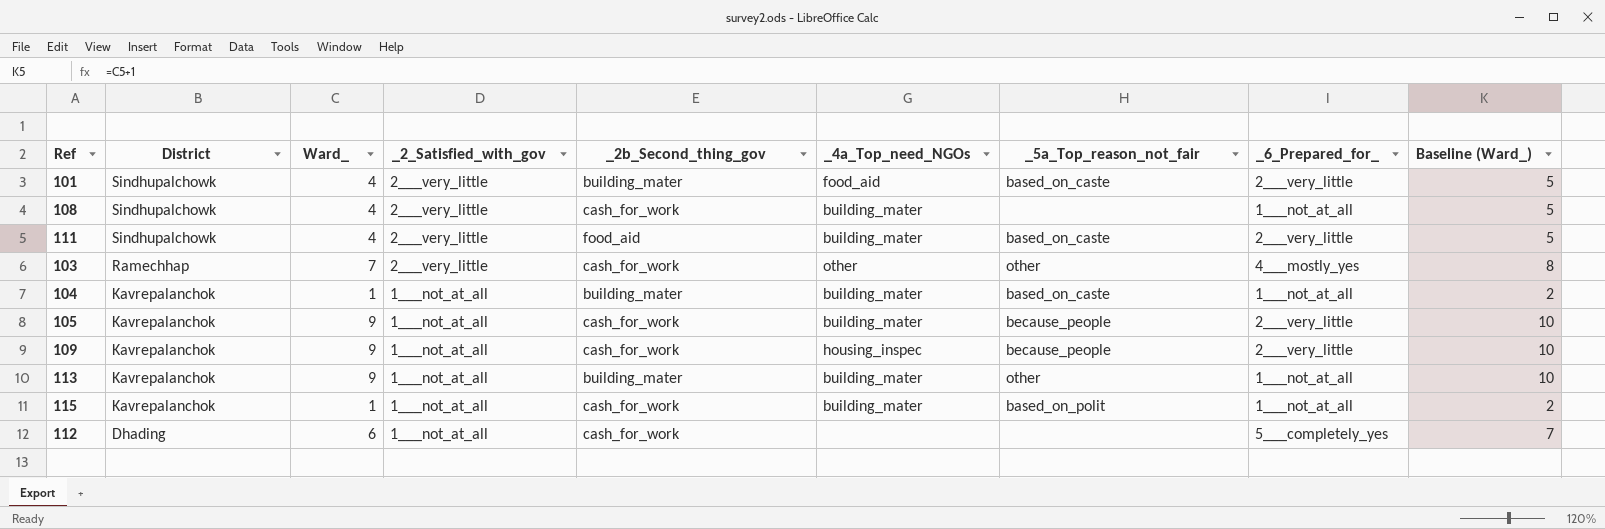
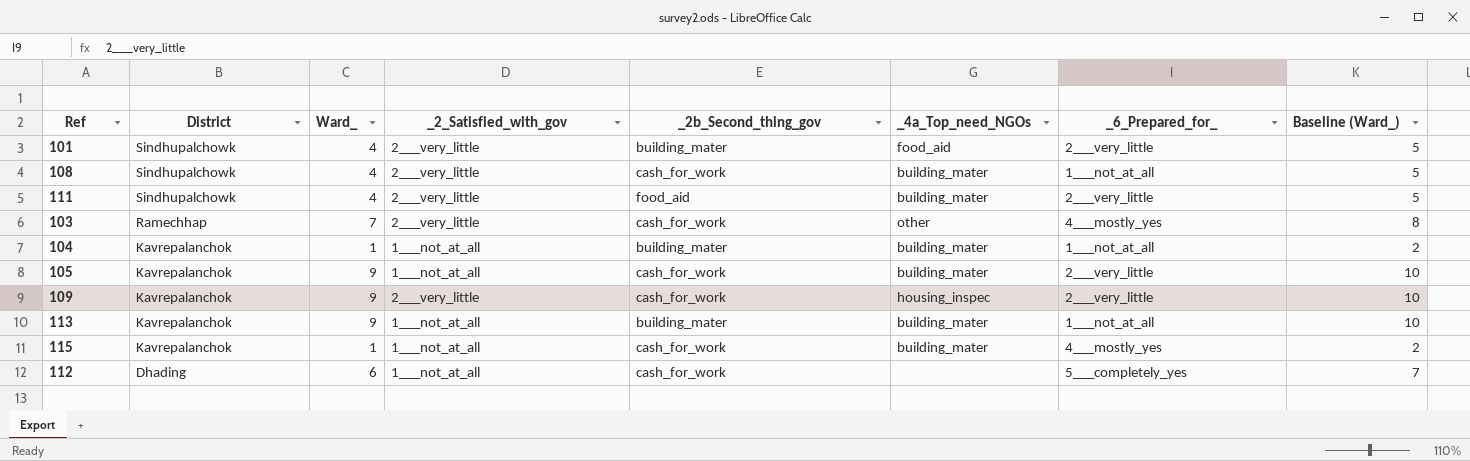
column _5a_Top_reason_not_fair | position: 7 -> none
109 | _2_Satisfied_with_gov: 1___not_at_all -> 2___very_little
115 | _6_Prepared_for_: 1___not_at_all -> 4___mostly_yes

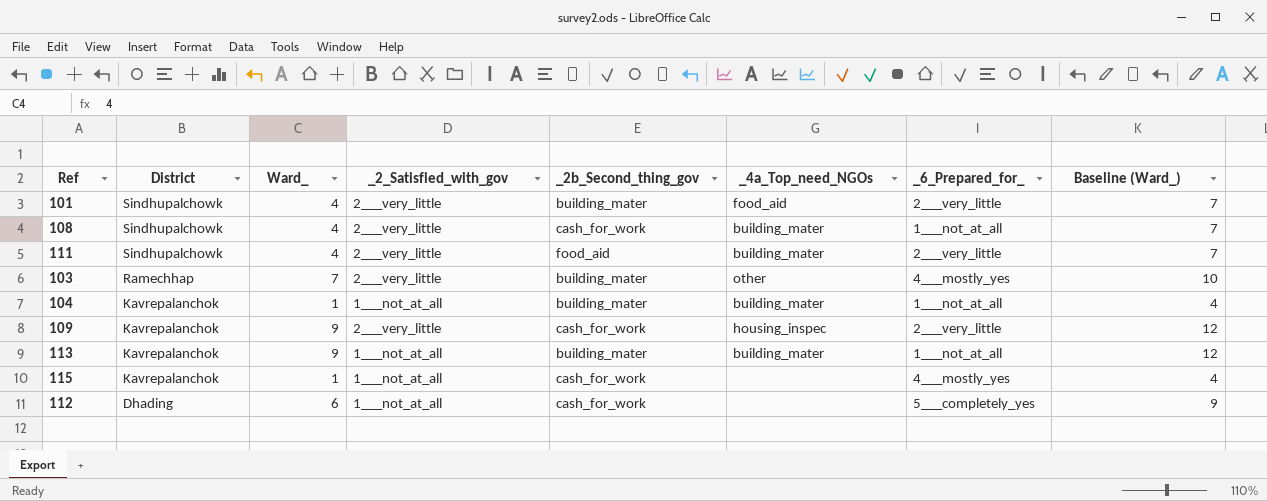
column Baseline (Ward_) | formula: [Ward_] + 1 -> [Ward_] + 3
row 105: Kavrepalanchok | 9 | 1___not_at_all | cash_for_work | building_mater | 2___very_little | 10 -> none
103 | _2b_Second_thing_gov: cash_for_work -> building_mater
115 | _4a_Top_need_NGOs: building_mater -> none

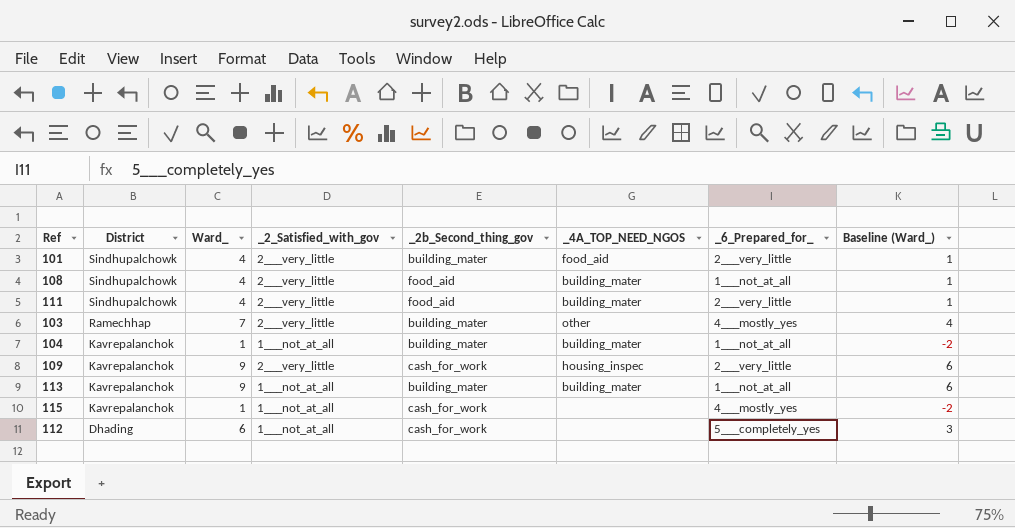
column name: _4a_Top_need_NGOs -> _4A_TOP_NEED_NGOS
column Baseline (Ward_) | formula: [Ward_] + 3 -> [Ward_] - 3
108 | _2b_Second_thing_gov: cash_for_work -> food_aid

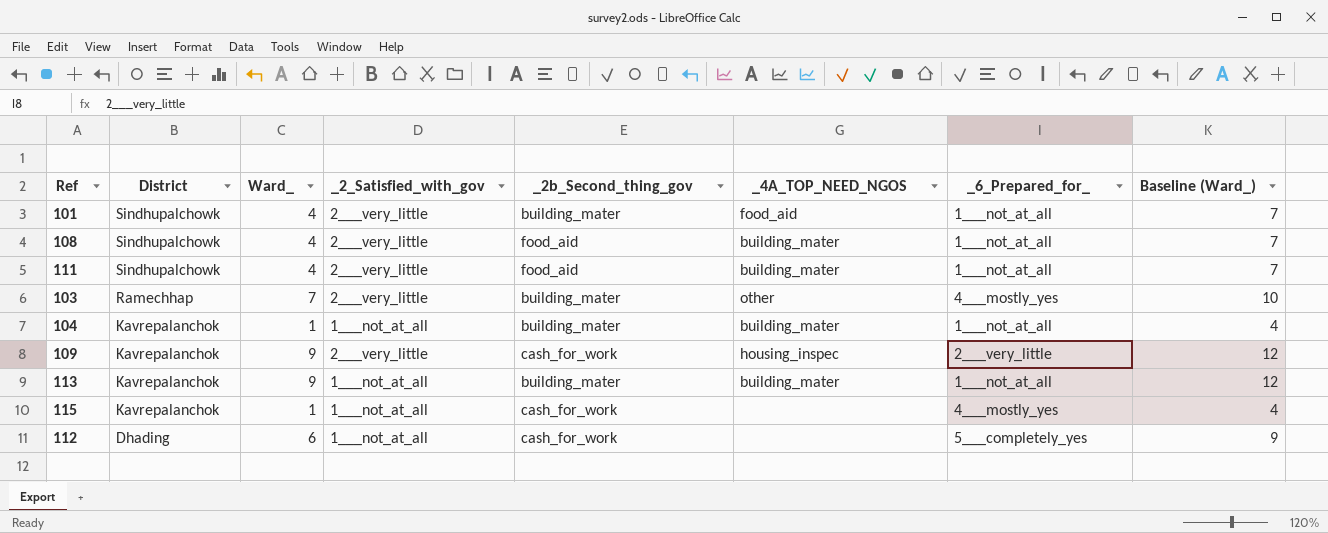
column Baseline (Ward_) | formula: [Ward_] - 3 -> [Ward_] + 3
101 | _6_Prepared_for_: 2___very_little -> 1___not_at_all
111 | _6_Prepared_for_: 2___very_little -> 1___not_at_all

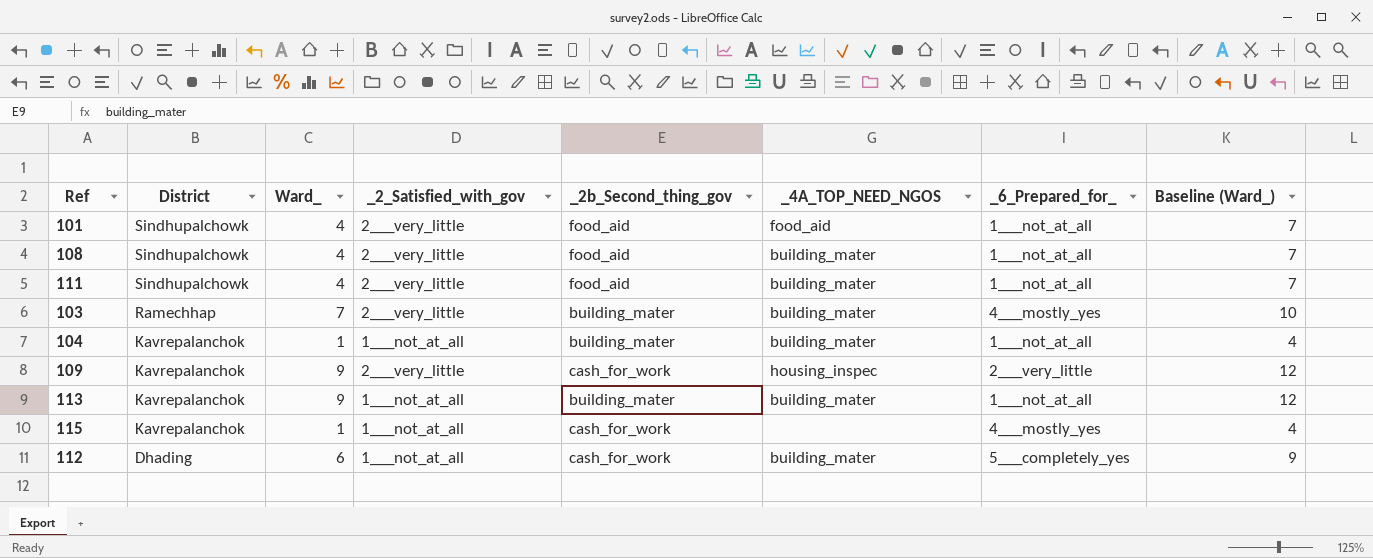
101 | _2b_Second_thing_gov: building_mater -> food_aid
103 | _4A_TOP_NEED_NGOS: other -> building_mater
112 | _4A_TOP_NEED_NGOS: none -> building_mater

